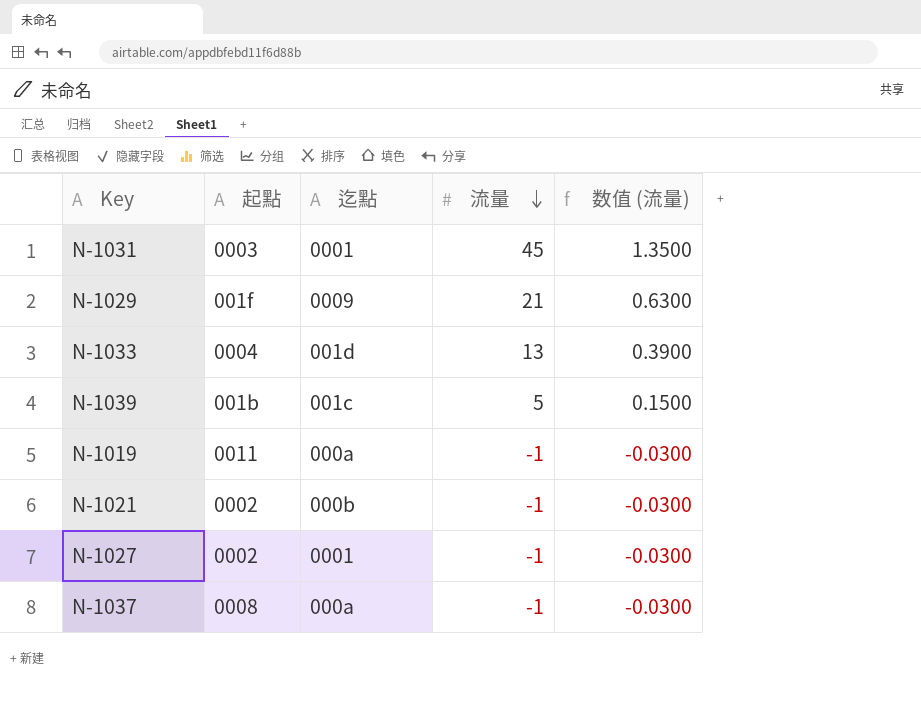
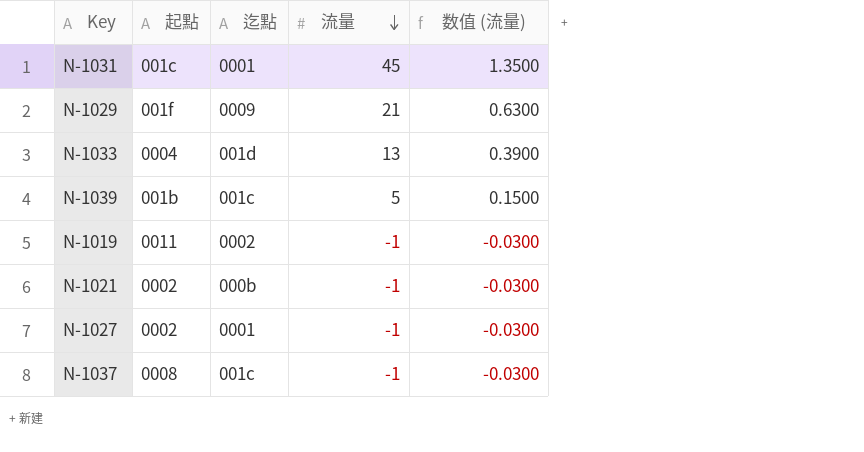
N-1031 | 起點: 0003 -> 001c
N-1019 | 迄點: 000a -> 0002
N-1037 | 迄點: 000a -> 001c

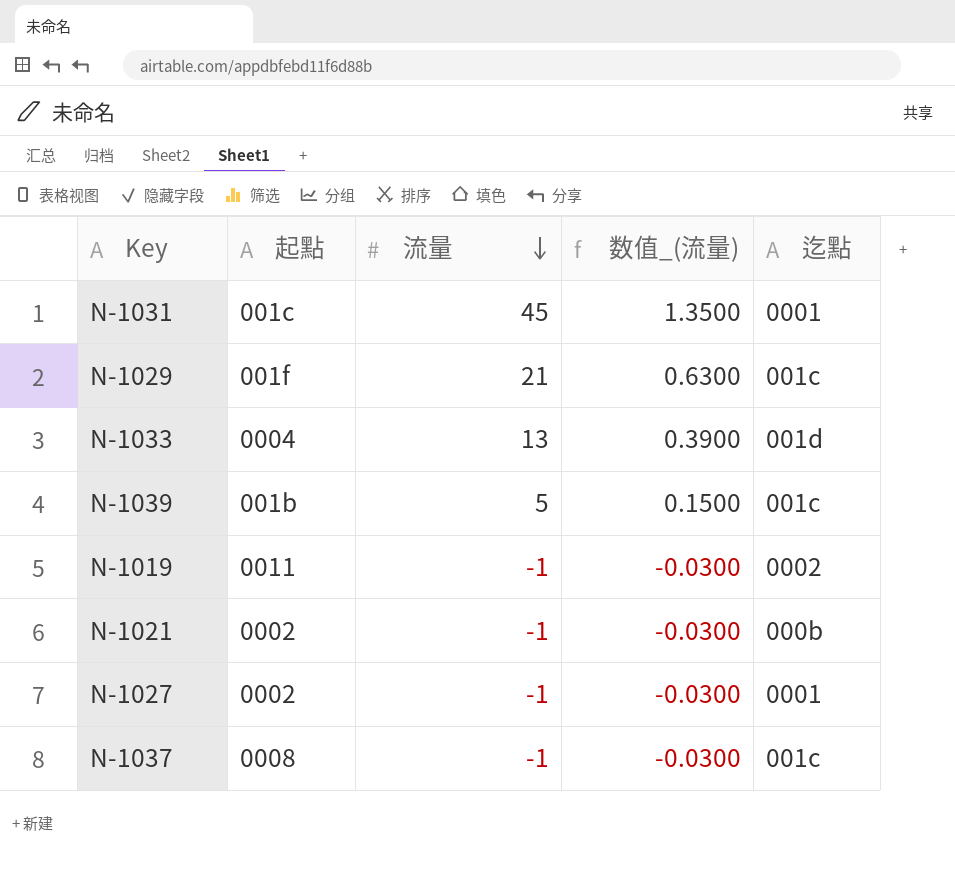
column name: 数值 (流量) -> 数值_(流量)
column 迄點 | position: 3 -> 5
N-1029 | 迄點: 0009 -> 001c

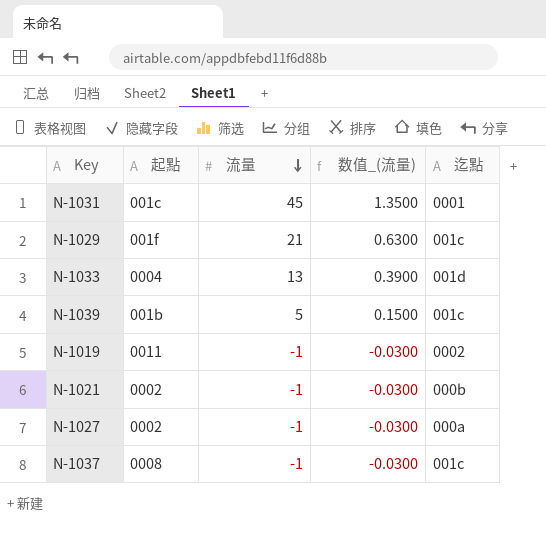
N-1027 | 迄點: 0001 -> 000a

